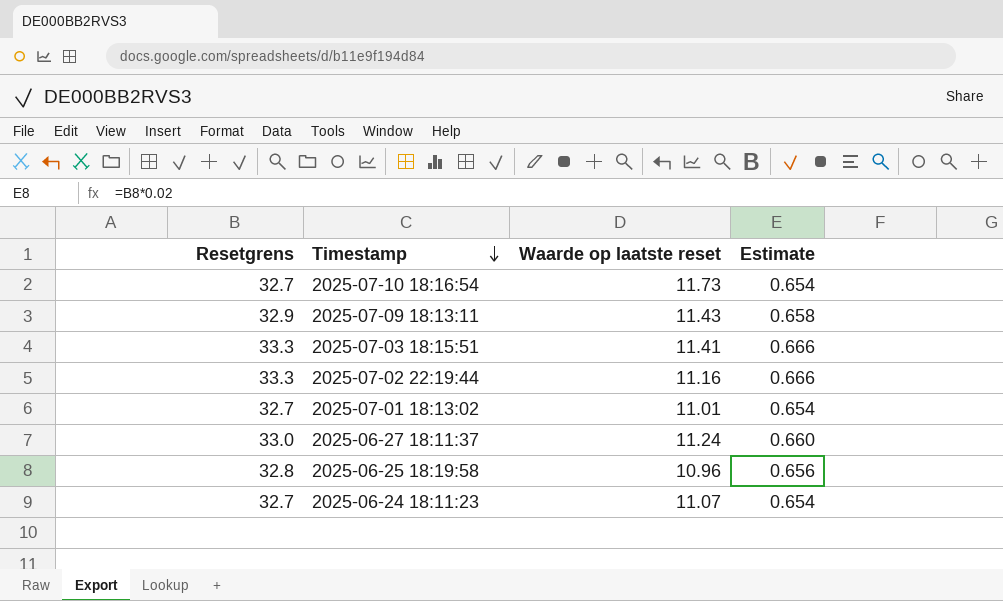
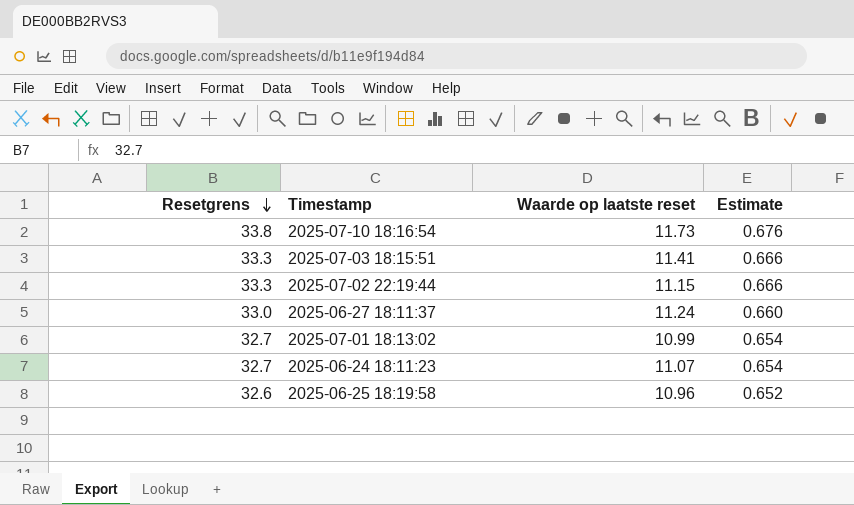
row order: Timestamp descending -> Resetgrens descending
row 2025-07-09 18:13:11: 32.9 | 11.43 | 0.658 -> none
2025-07-10 18:16:54 | Resetgrens: 32.7 -> 33.8
2025-07-10 18:16:54 | Estimate: 0.654 -> 0.676
2025-07-02 22:19:44 | Waarde op laatste reset: 11.16 -> 11.15
2025-07-01 18:13:02 | Waarde op laatste reset: 11.01 -> 10.99
2025-06-25 18:19:58 | Resetgrens: 32.8 -> 32.6
2025-06-25 18:19:58 | Estimate: 0.656 -> 0.652

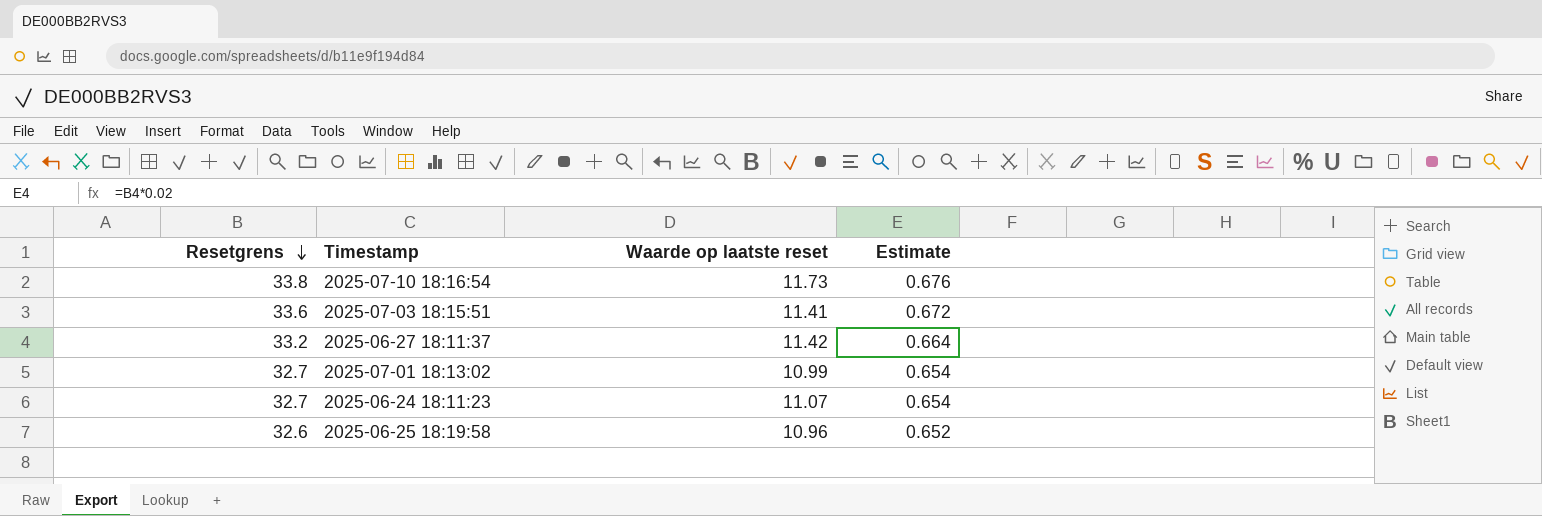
row 2025-07-02 22:19:44: 33.3 | 11.15 | 0.666 -> none
2025-07-03 18:15:51 | Resetgrens: 33.3 -> 33.6
2025-07-03 18:15:51 | Estimate: 0.666 -> 0.672
2025-06-27 18:11:37 | Resetgrens: 33.0 -> 33.2
2025-06-27 18:11:37 | Waarde op laatste reset: 11.24 -> 11.42
2025-06-27 18:11:37 | Estimate: 0.660 -> 0.664

